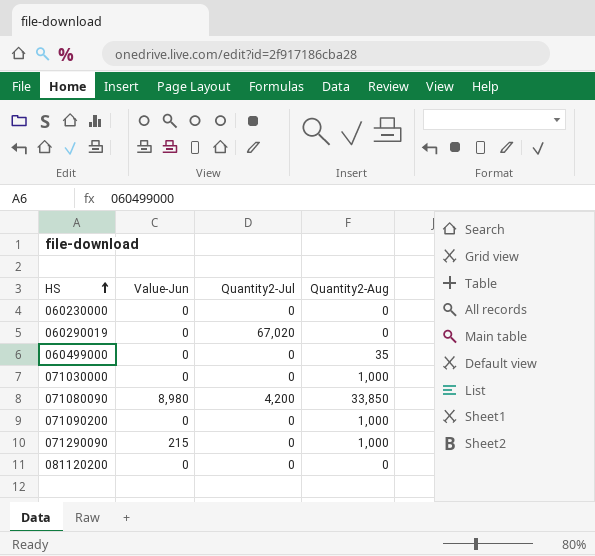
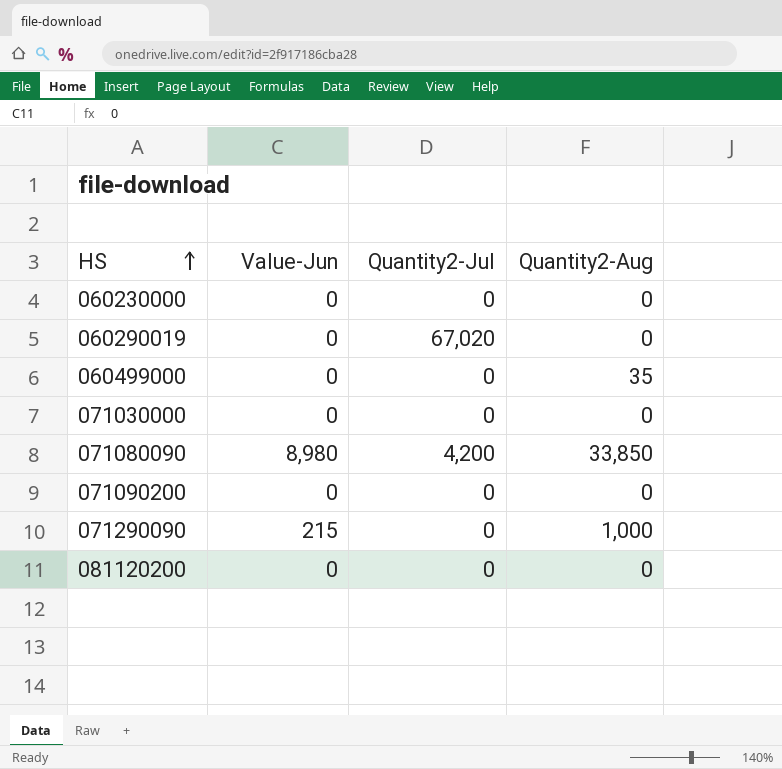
071030000 | Quantity2-Aug: 1,000 -> 0
071090200 | Quantity2-Aug: 1,000 -> 0

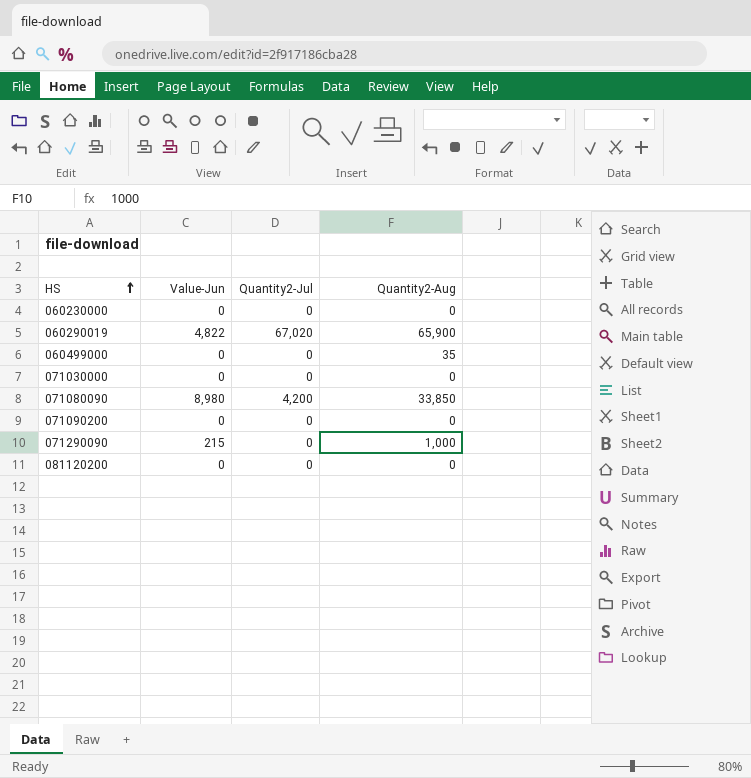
060290019 | Value-Jun: 0 -> 4,822
060290019 | Quantity2-Aug: 0 -> 65,900

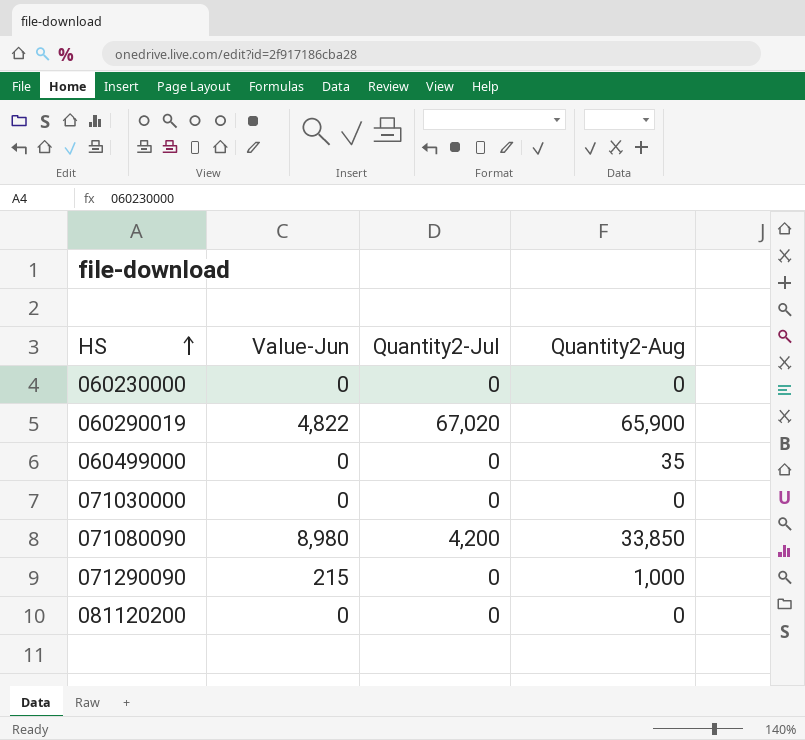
row 071090200: 0 | 0 | 0 -> none

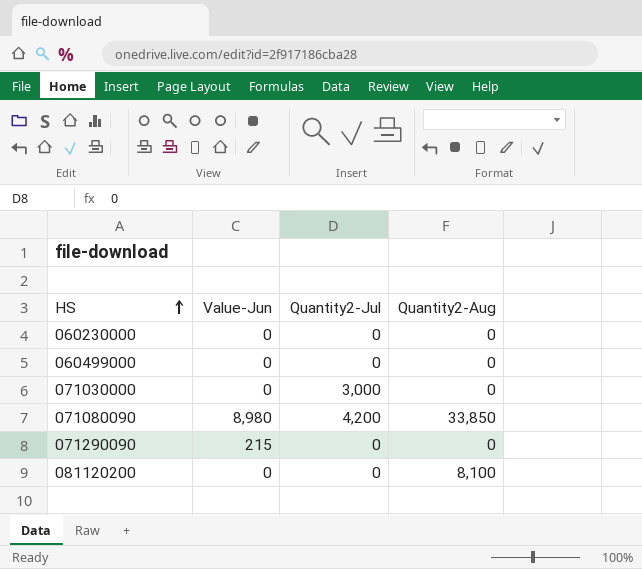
row 060290019: 4,822 | 67,020 | 65,900 -> none
060499000 | Quantity2-Aug: 35 -> 0
071030000 | Quantity2-Jul: 0 -> 3,000
071290090 | Quantity2-Aug: 1,000 -> 0
081120200 | Quantity2-Aug: 0 -> 8,100

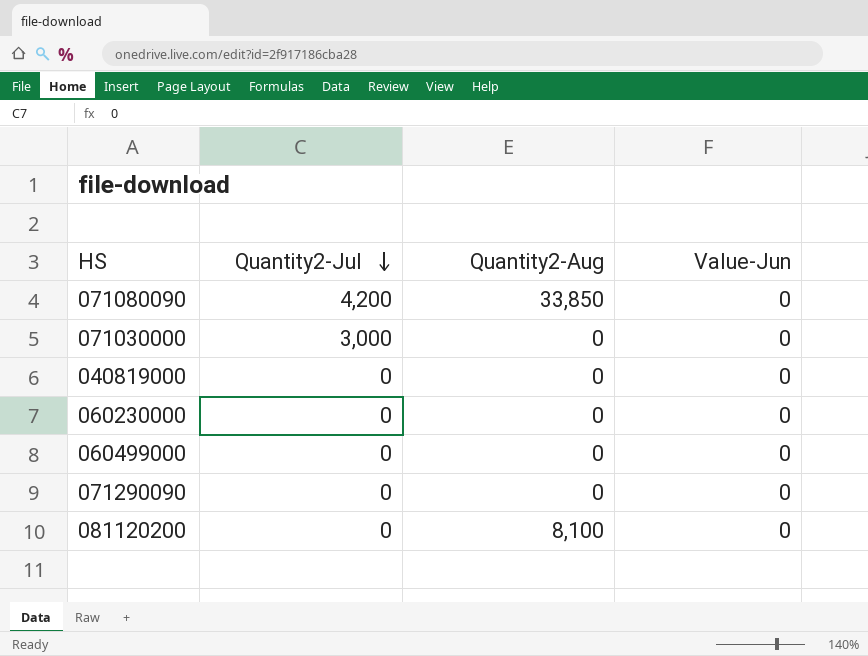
row order: HS ascending -> Quantity2-Jul descending
column Value-Jun | position: 2 -> 4
071080090 | Value-Jun: 8,980 -> 0
row 040819000: none -> 0 | 0 | 0
071290090 | Value-Jun: 215 -> 0

